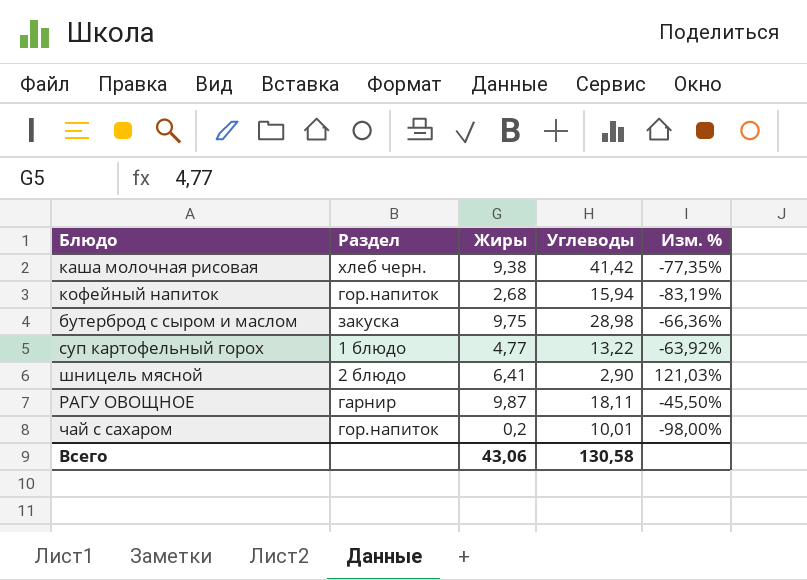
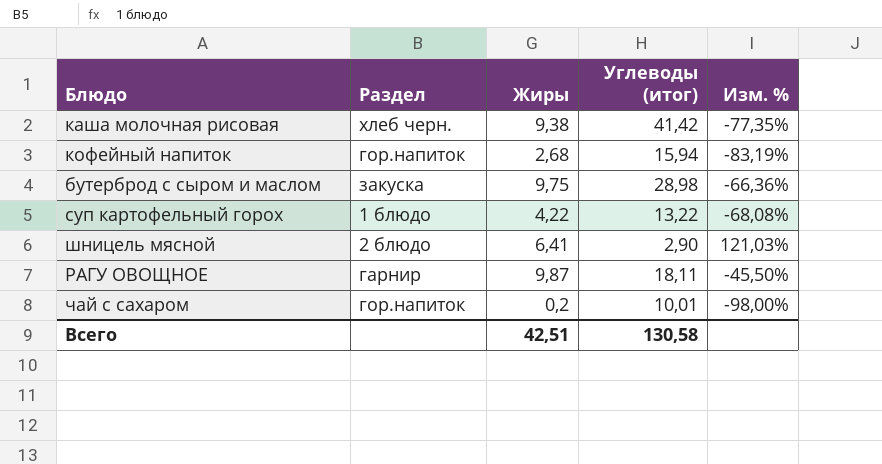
column name: Углеводы -> Углеводы (итог)
суп картофельный горох | Жиры: 4,77 -> 4,22
суп картофельный горох | Изм. %: -63,92% -> -68,08%
Всего | Жиры: 43,06 -> 42,51

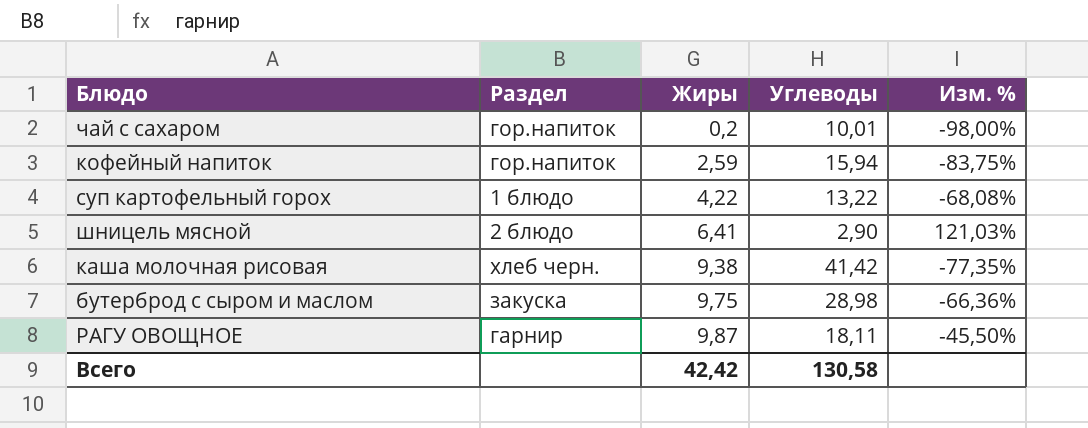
row order: none -> Жиры ascending
column name: Углеводы (итог) -> Углеводы
кофейный напиток | Жиры: 2,68 -> 2,59
кофейный напиток | Изм. %: -83,19% -> -83,75%
Всего | Жиры: 42,51 -> 42,42

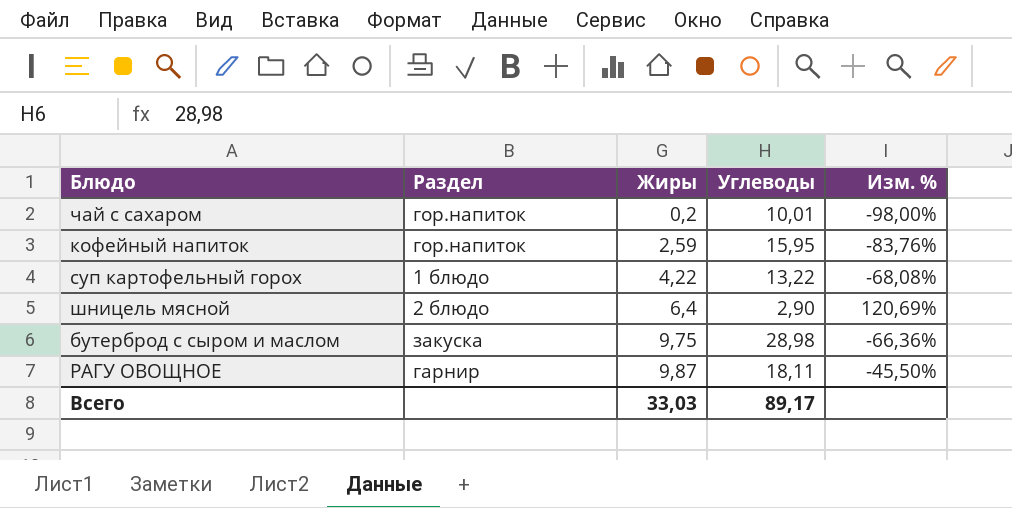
row каша молочная рисовая: хлеб черн. | 9,38 | 41,42 | -77,35% -> none
кофейный напиток | Углеводы: 15,94 -> 15,95
кофейный напиток | Изм. %: -83,75% -> -83,76%
шницель мясной | Жиры: 6,41 -> 6,4
шницель мясной | Изм. %: 121,03% -> 120,69%
Всего | Жиры: 42,42 -> 33,03
Всего | Углеводы: 130,58 -> 89,17

